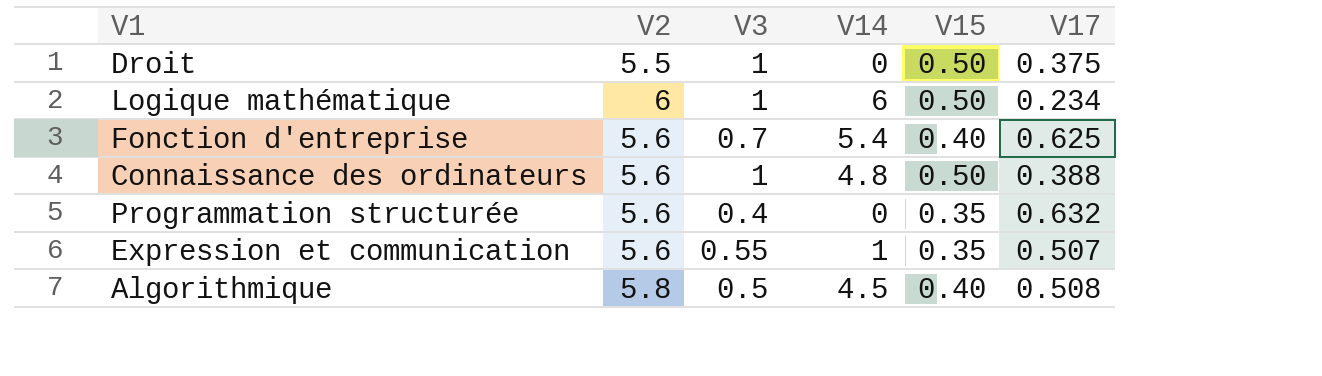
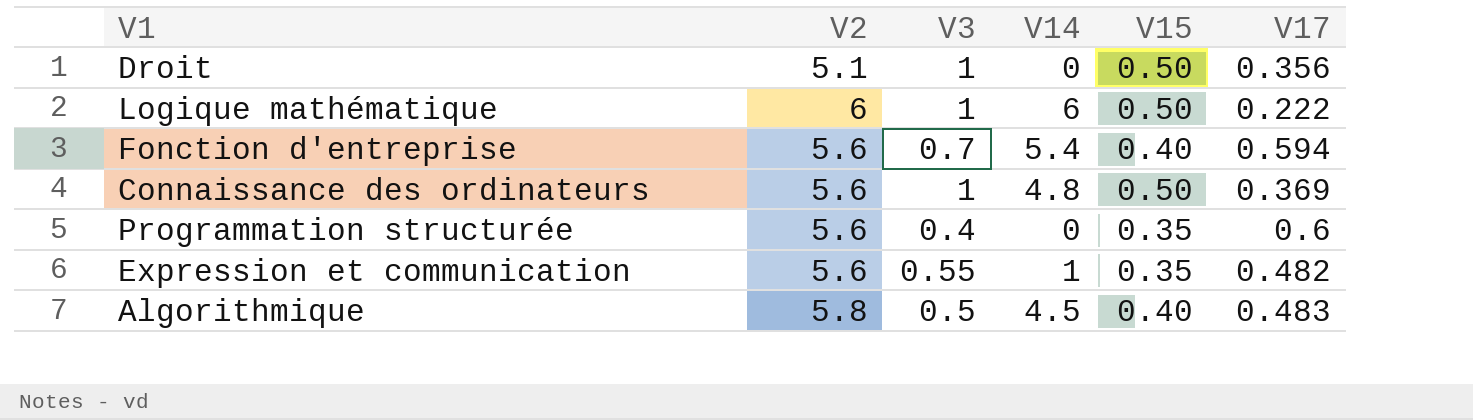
Droit | V2: 5.5 -> 5.1
Droit | V17: 0.375 -> 0.356
Logique mathématique | V17: 0.234 -> 0.222
Fonction d'entreprise | V17: 0.625 -> 0.594
Connaissance des ordinateurs | V17: 0.388 -> 0.369
Programmation structurée | V17: 0.632 -> 0.6
Expression et communication | V17: 0.507 -> 0.482
Algorithmique | V17: 0.508 -> 0.483

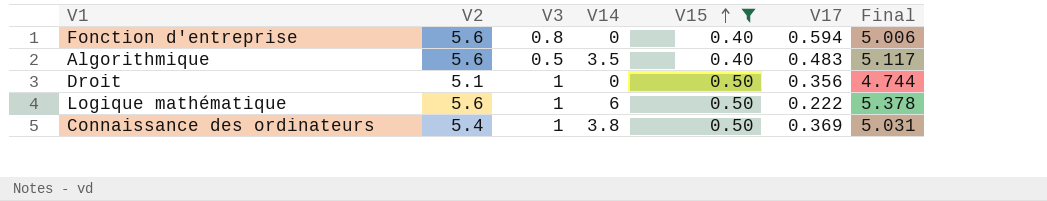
filter: none -> V15 != 0.35
row order: none -> V15 ascending
column Final | formula: none -> [V2] - [V17]
Fonction d'entreprise | V3: 0.7 -> 0.8
Fonction d'entreprise | V14: 5.4 -> 0
Algorithmique | V2: 5.8 -> 5.6
Algorithmique | V14: 4.5 -> 3.5
Logique mathématique | V2: 6 -> 5.6
Connaissance des ordinateurs | V2: 5.6 -> 5.4
Connaissance des ordinateurs | V14: 4.8 -> 3.8

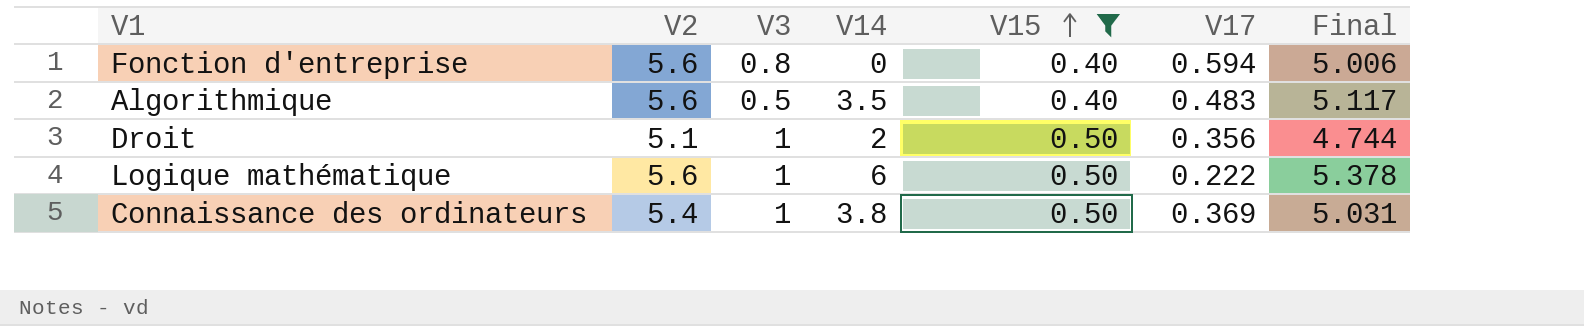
Droit | V14: 0 -> 2

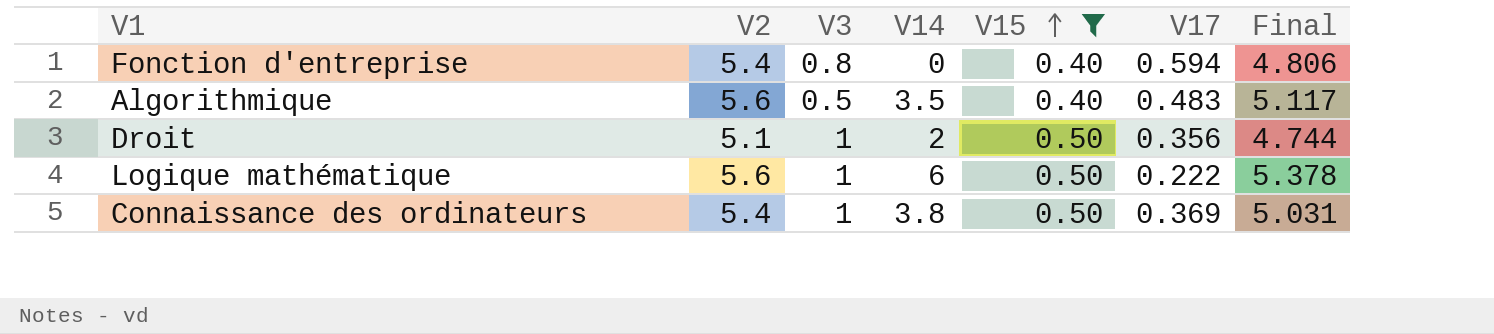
Fonction d'entreprise | V2: 5.6 -> 5.4
Fonction d'entreprise | Final: 5.006 -> 4.806

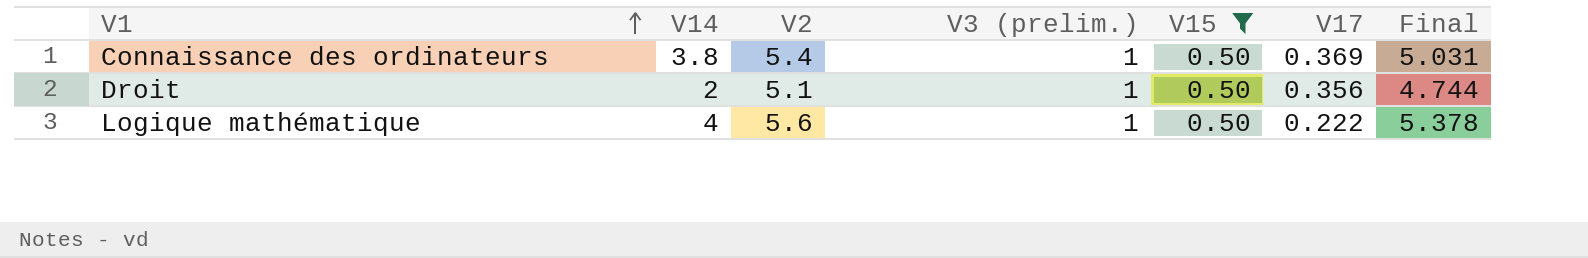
row order: V15 ascending -> V1 ascending
column V14 | position: 4 -> 2
column name: V3 -> V3 (prelim.)
row Fonction d'entreprise: 5.4 | 0.8 | 0 | 0.40 | 0.594 | 4.806 -> none
row Algorithmique: 5.6 | 0.5 | 3.5 | 0.40 | 0.483 | 5.117 -> none
Logique mathématique | V14: 6 -> 4

